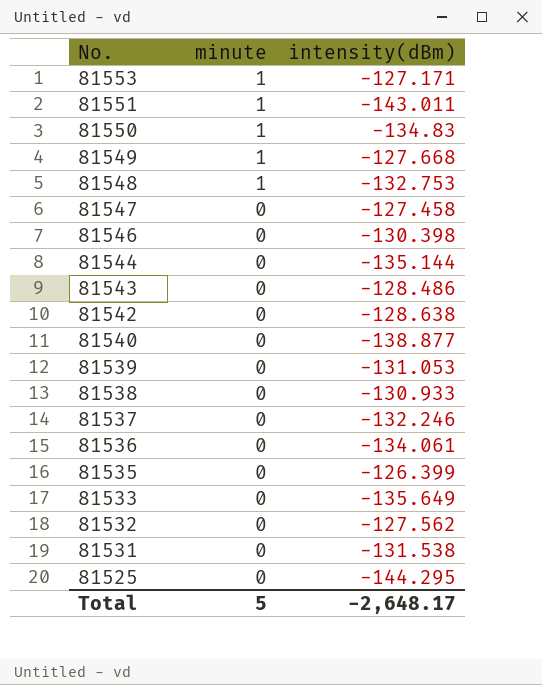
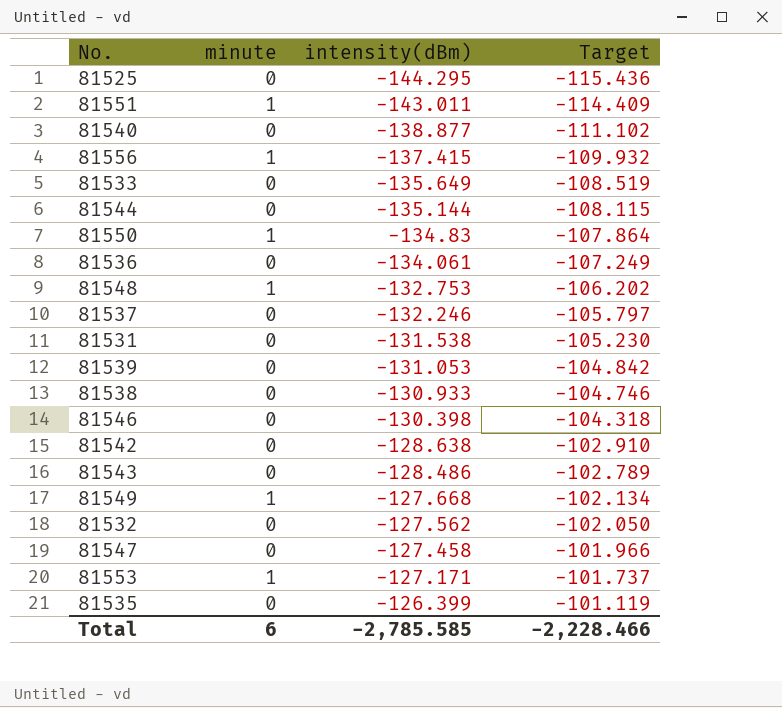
row order: No. descending -> intensity(dBm) ascending
column Target | formula: none -> [intensity(dBm)] * 0.8
row 81556: none -> 1 | -137.415 | -109.932
Total | minute: 5 -> 6
Total | intensity(dBm): -2,648.17 -> -2,785.585

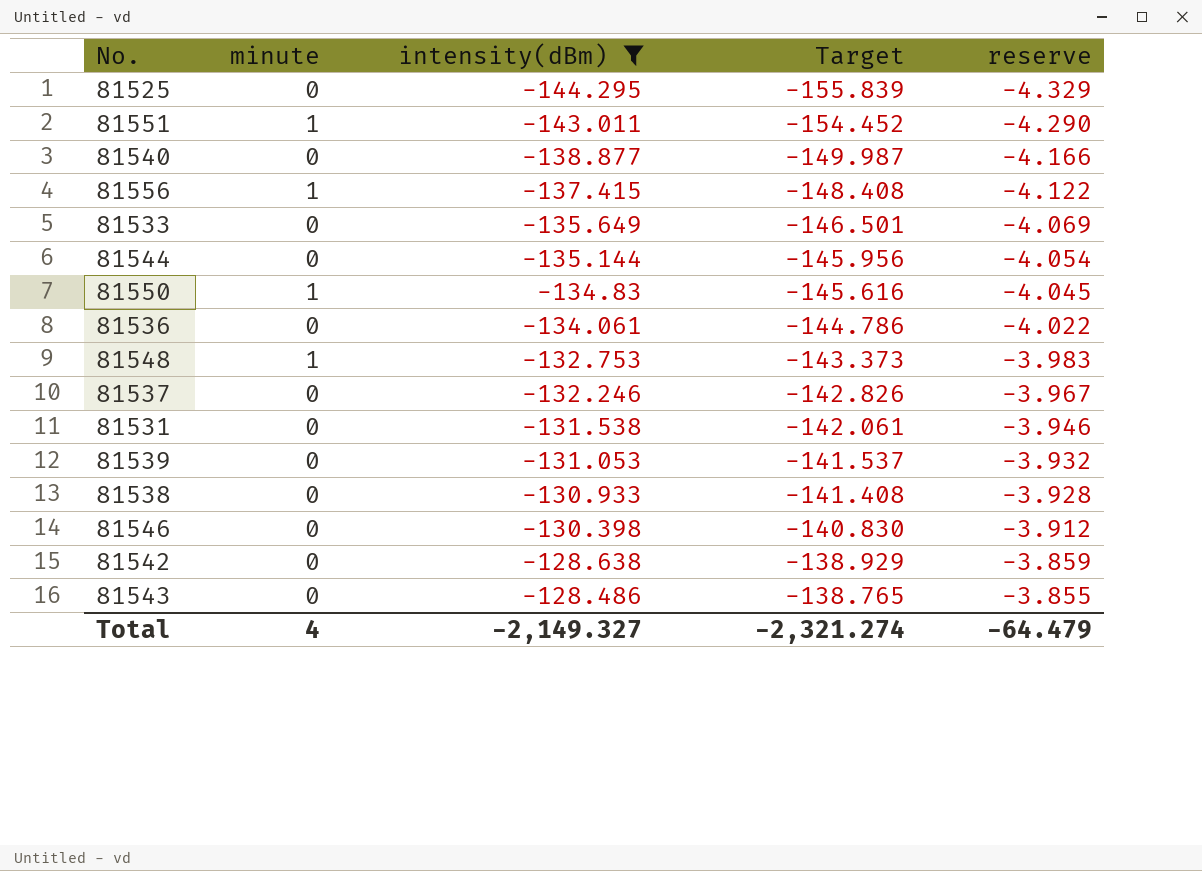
filter: none -> intensity(dBm) <= -128.486
column Target | formula: [intensity(dBm)] * 0.8 -> [intensity(dBm)] * 1.08
column reserve | formula: none -> [intensity(dBm)] * 0.03
Total | minute: 6 -> 4
Total | intensity(dBm): -2,785.585 -> -2,149.327
Total | Target: -2,228.466 -> -2,321.274

